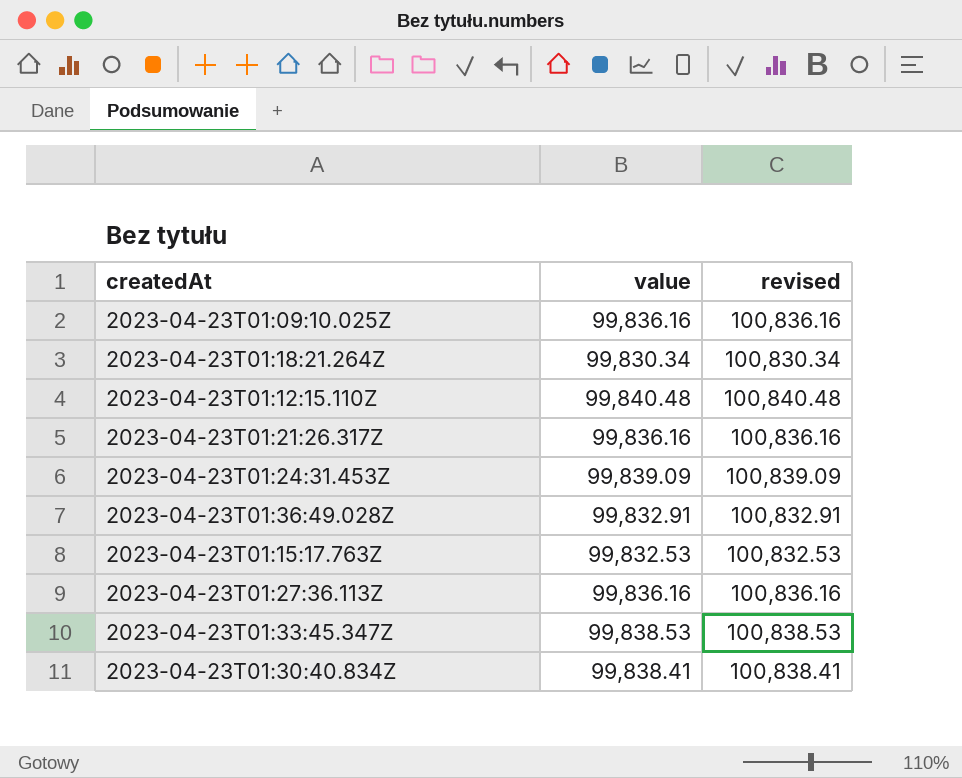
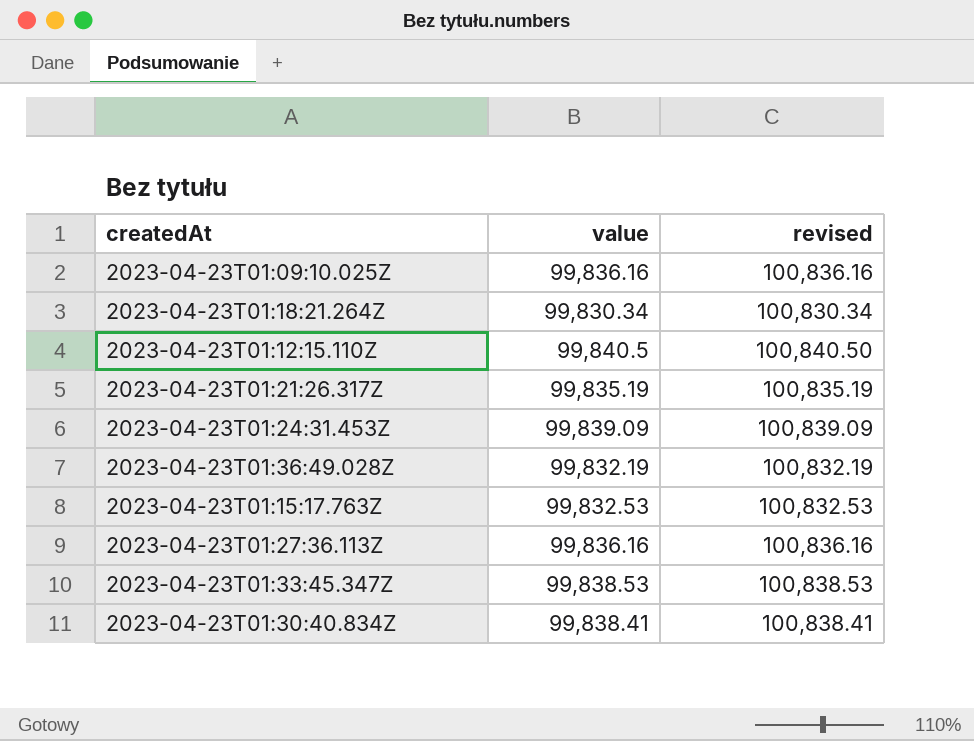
2023-04-23T01:12:15.110Z | value: 99,840.48 -> 99,840.5
2023-04-23T01:12:15.110Z | revised: 100,840.48 -> 100,840.50
2023-04-23T01:21:26.317Z | value: 99,836.16 -> 99,835.19
2023-04-23T01:21:26.317Z | revised: 100,836.16 -> 100,835.19
2023-04-23T01:36:49.028Z | value: 99,832.91 -> 99,832.19
2023-04-23T01:36:49.028Z | revised: 100,832.91 -> 100,832.19

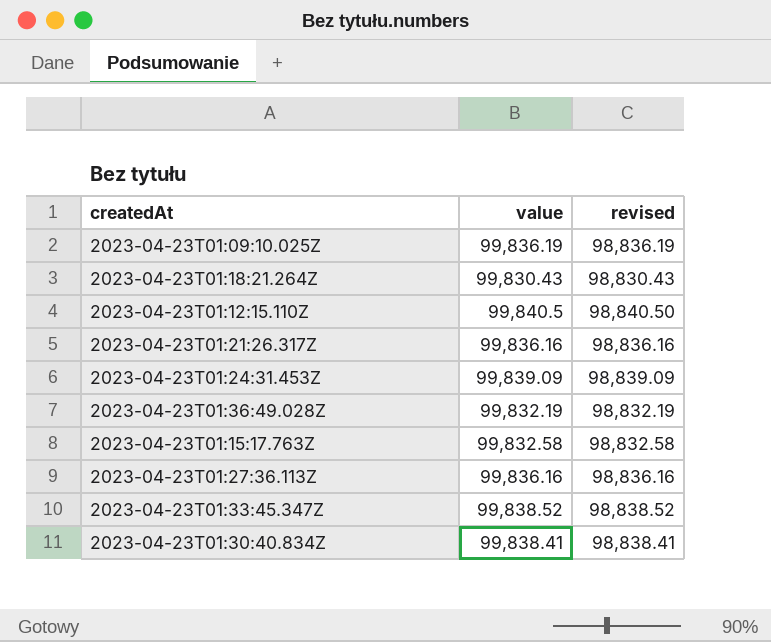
column revised | formula: [value] + 1000 -> [value] - 1000
2023-04-23T01:09:10.025Z | value: 99,836.16 -> 99,836.19
2023-04-23T01:18:21.264Z | value: 99,830.34 -> 99,830.43
2023-04-23T01:21:26.317Z | value: 99,835.19 -> 99,836.16
2023-04-23T01:15:17.763Z | value: 99,832.53 -> 99,832.58
2023-04-23T01:33:45.347Z | value: 99,838.53 -> 99,838.52

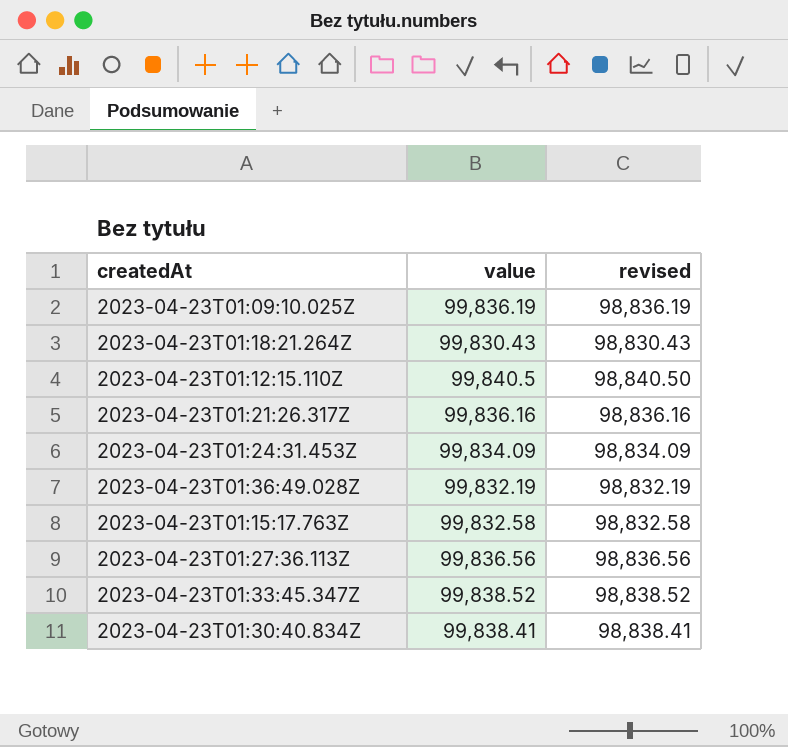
2023-04-23T01:24:31.453Z | value: 99,839.09 -> 99,834.09
2023-04-23T01:24:31.453Z | revised: 98,839.09 -> 98,834.09
2023-04-23T01:27:36.113Z | value: 99,836.16 -> 99,836.56
2023-04-23T01:27:36.113Z | revised: 98,836.16 -> 98,836.56

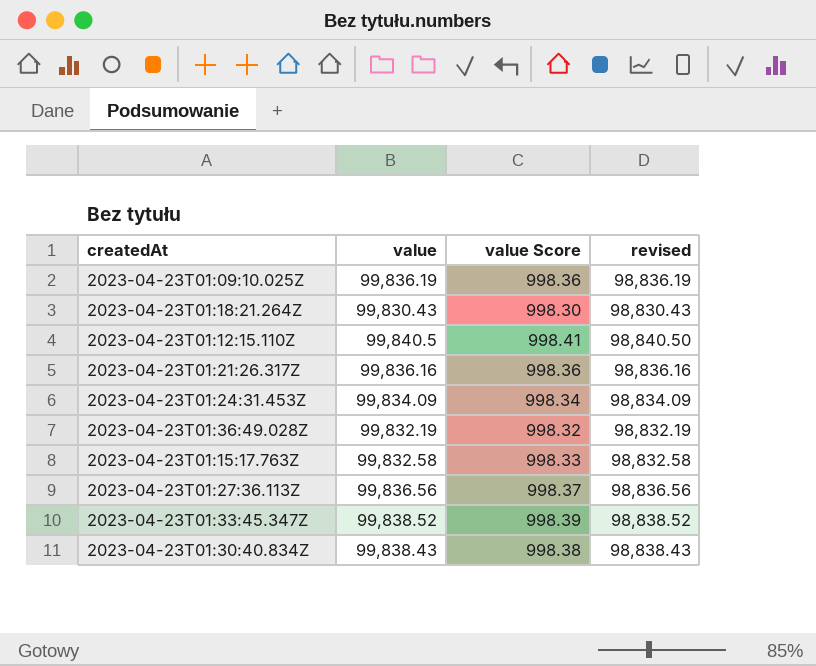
column value Score | formula: none -> [value] * 0.01
2023-04-23T01:30:40.834Z | value: 99,838.41 -> 99,838.43
2023-04-23T01:30:40.834Z | revised: 98,838.41 -> 98,838.43

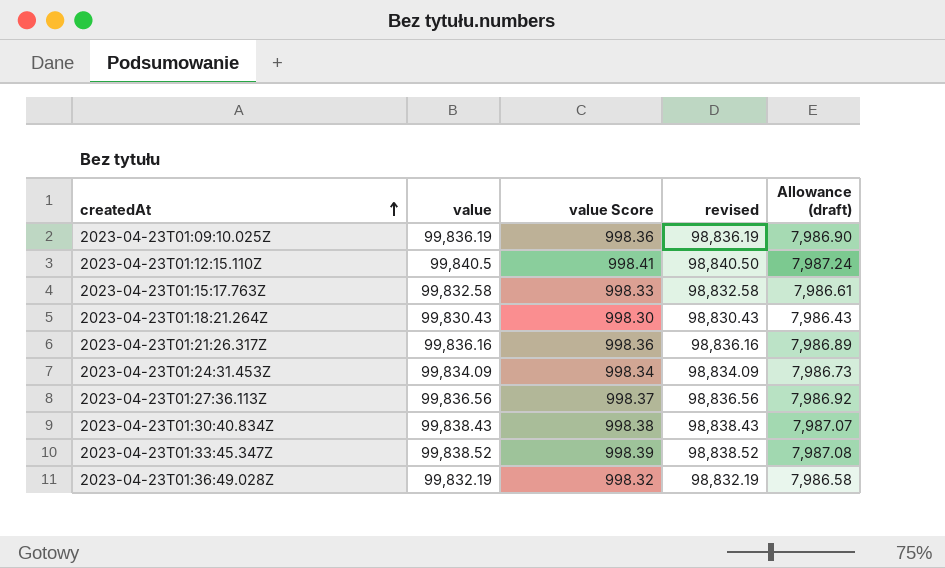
row order: none -> createdAt ascending
column Allowance (draft) | formula: none -> [value] * 0.08

